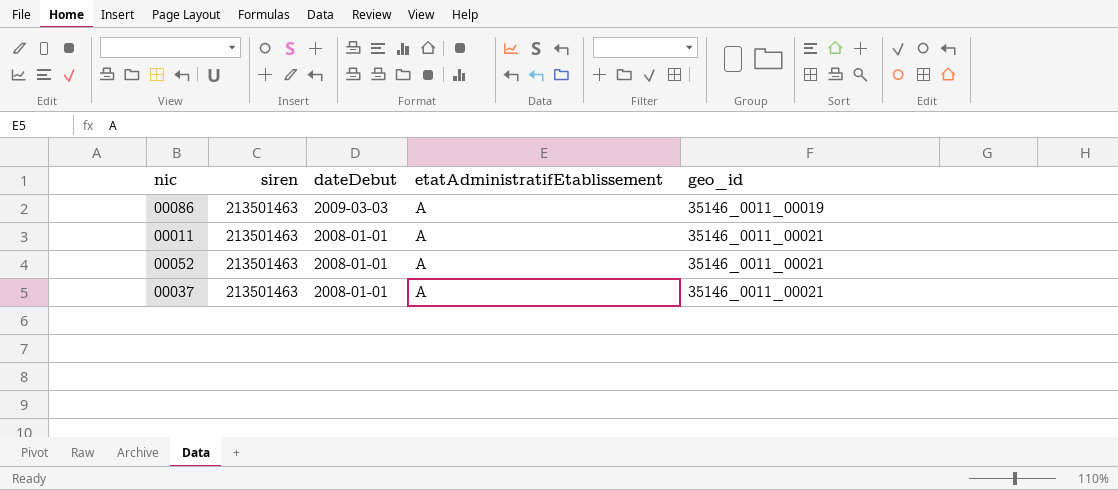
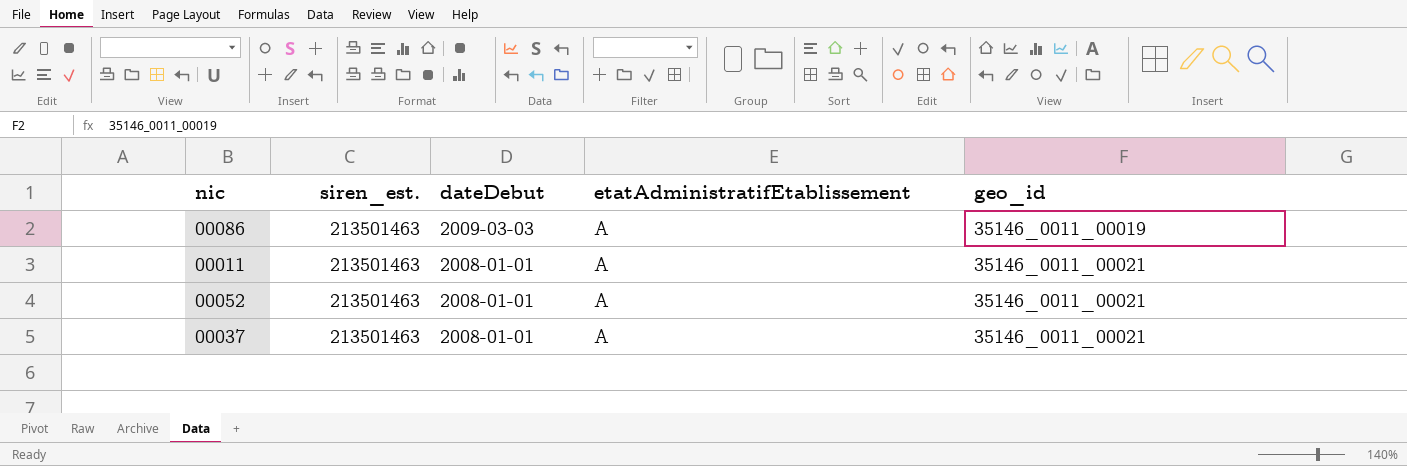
column name: siren -> siren_est.

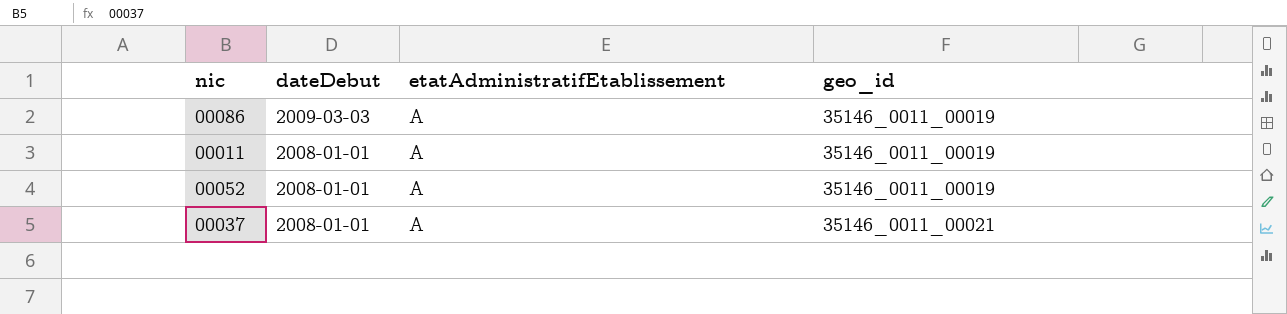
column siren_est. | position: 2 -> none
00011 | geo_id: 35146_0011_00021 -> 35146_0011_00019
00052 | geo_id: 35146_0011_00021 -> 35146_0011_00019

